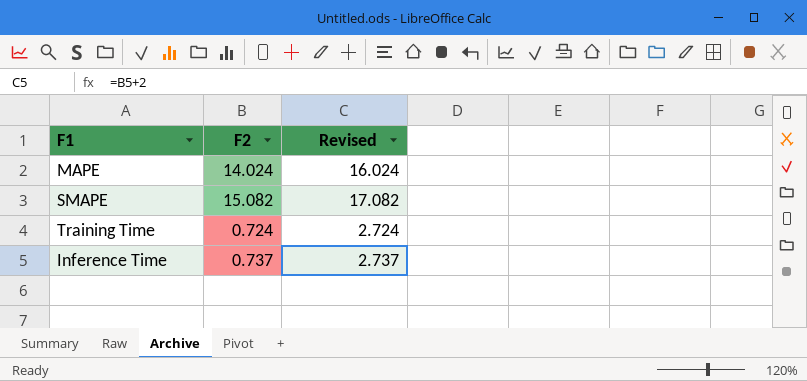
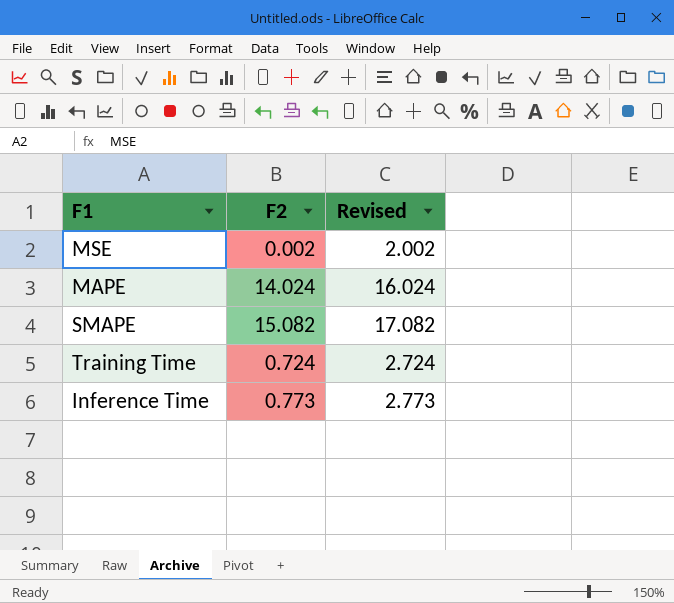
row MSE: none -> 0.002 | 2.002
Inference Time | F2: 0.737 -> 0.773
Inference Time | Revised: 2.737 -> 2.773

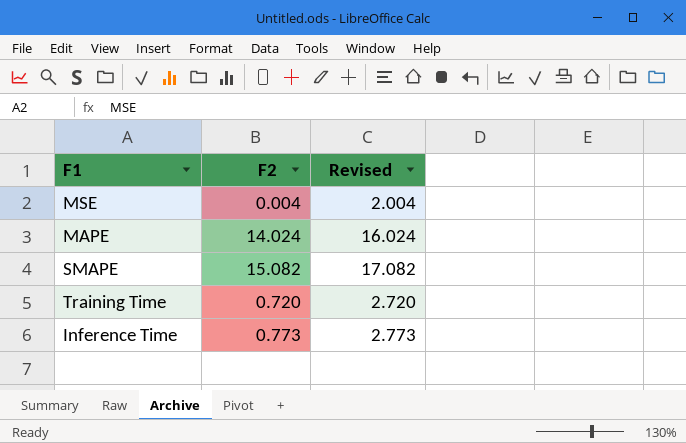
MSE | F2: 0.002 -> 0.004
MSE | Revised: 2.002 -> 2.004
Training Time | F2: 0.724 -> 0.720
Training Time | Revised: 2.724 -> 2.720

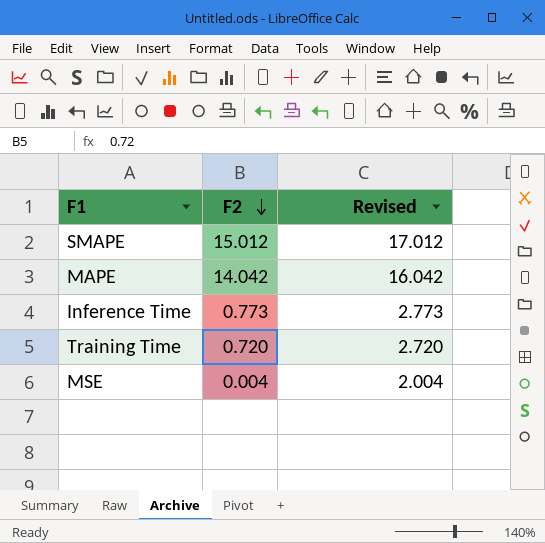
row order: none -> F2 descending
SMAPE | F2: 15.082 -> 15.012
SMAPE | Revised: 17.082 -> 17.012
MAPE | F2: 14.024 -> 14.042
MAPE | Revised: 16.024 -> 16.042

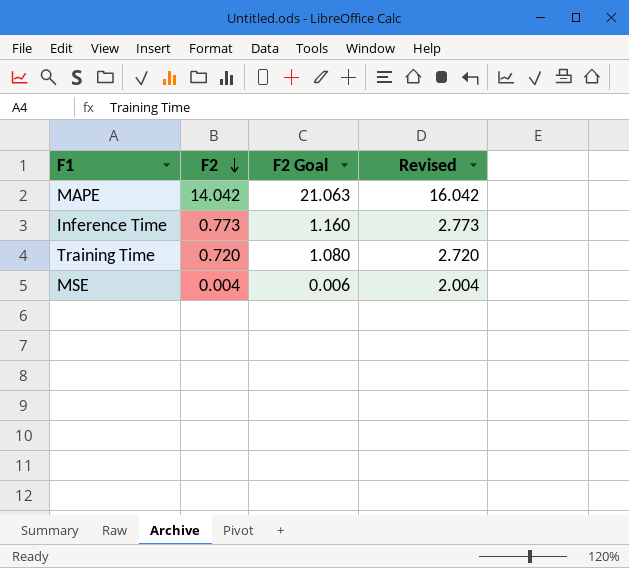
column F2 Goal | formula: none -> [F2] * 1.5
row SMAPE: 15.012 | 17.012 -> none

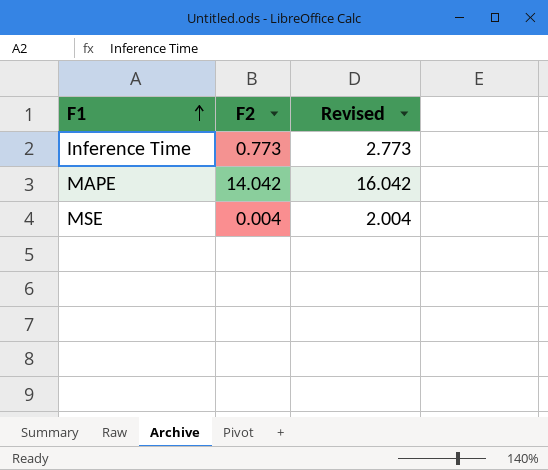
row order: F2 descending -> F1 ascending
column F2 Goal | formula: [F2] * 1.5 -> none
row Training Time: 0.720 | 1.080 | 2.720 -> none

